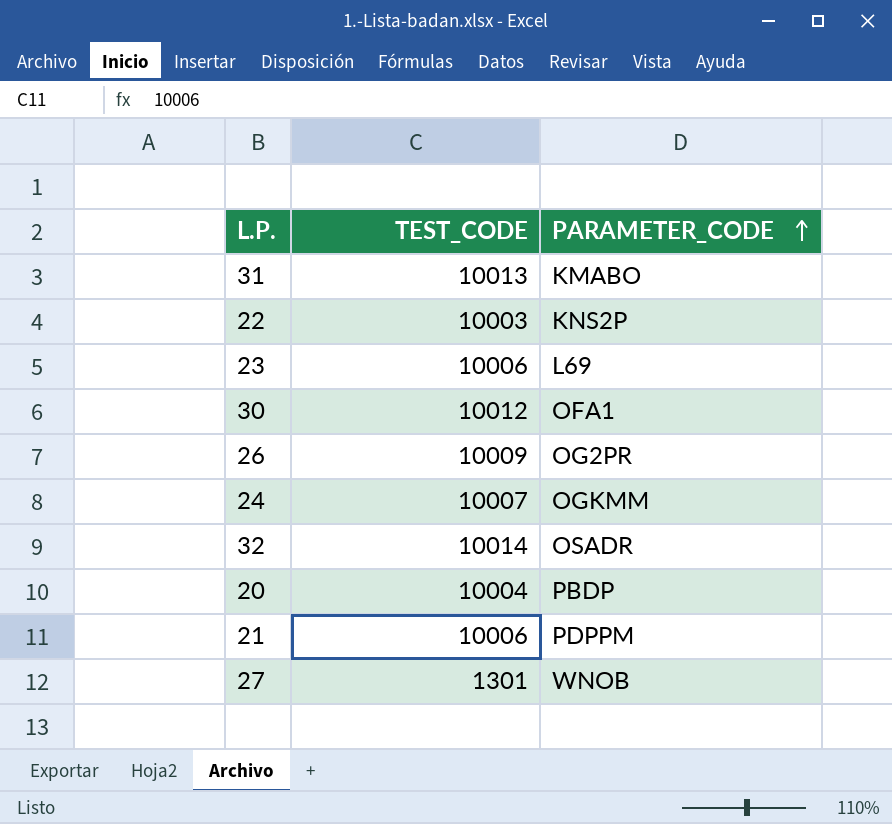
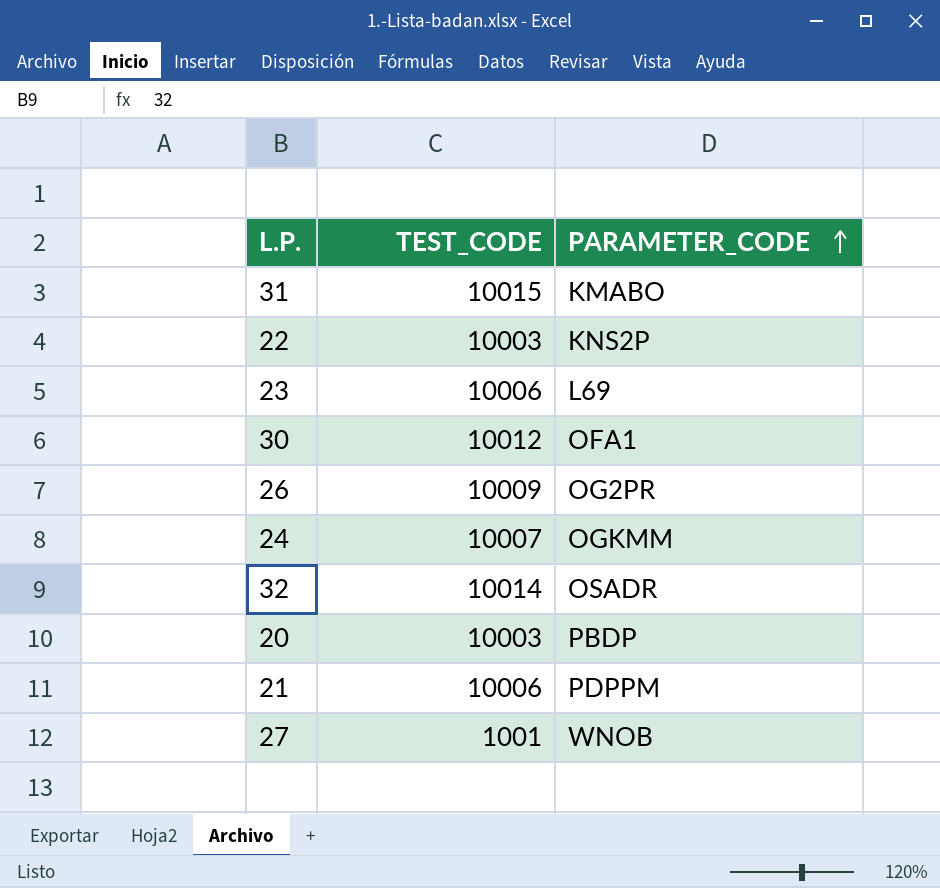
31 | TEST_CODE: 10013 -> 10015
20 | TEST_CODE: 10004 -> 10003
27 | TEST_CODE: 1301 -> 1001

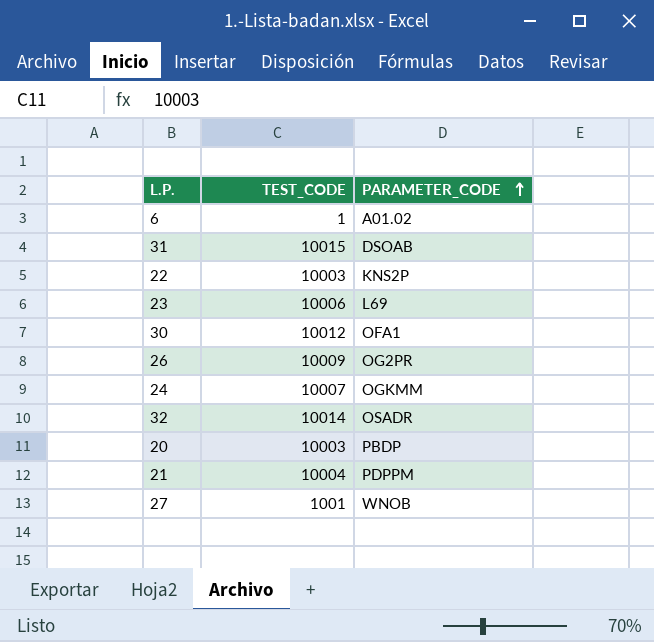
row 6: none -> 1 | A01.02
31 | PARAMETER_CODE: KMABO -> DSOAB
21 | TEST_CODE: 10006 -> 10004

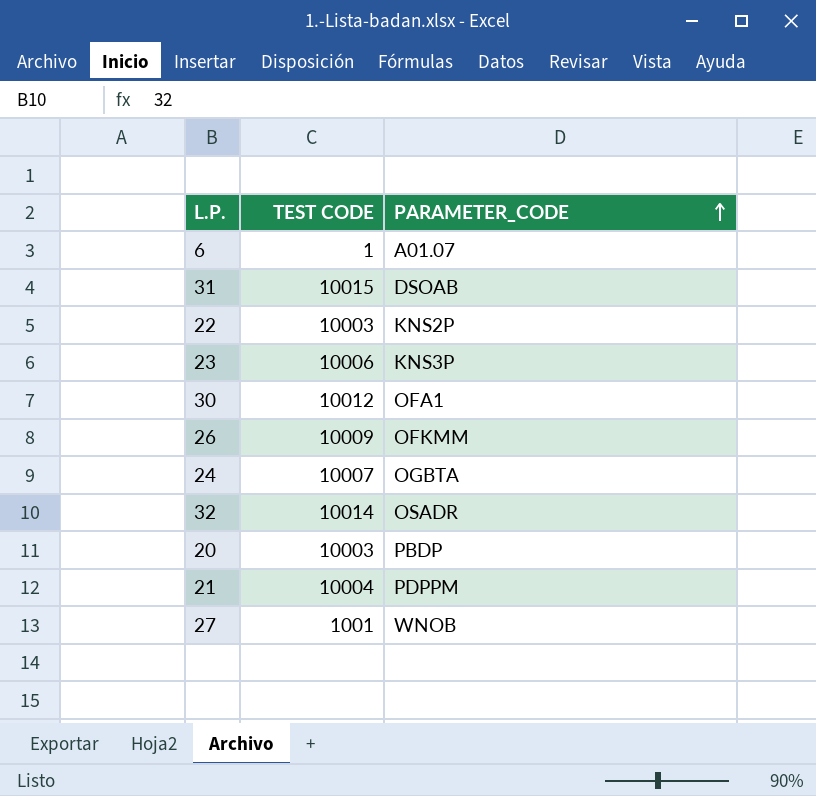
column name: TEST_CODE -> TEST CODE
6 | PARAMETER_CODE: A01.02 -> A01.07
23 | PARAMETER_CODE: L69 -> KNS3P
26 | PARAMETER_CODE: OG2PR -> OFKMM
24 | PARAMETER_CODE: OGKMM -> OGBTA

